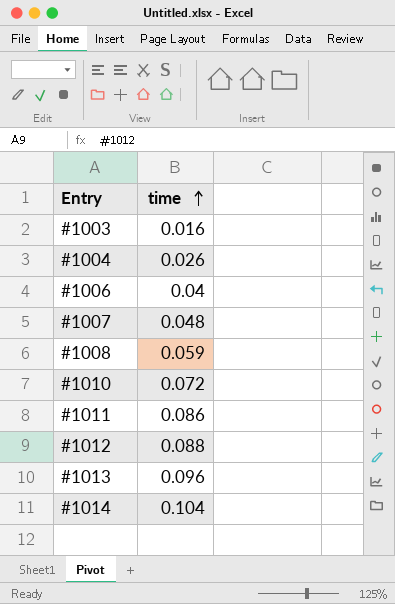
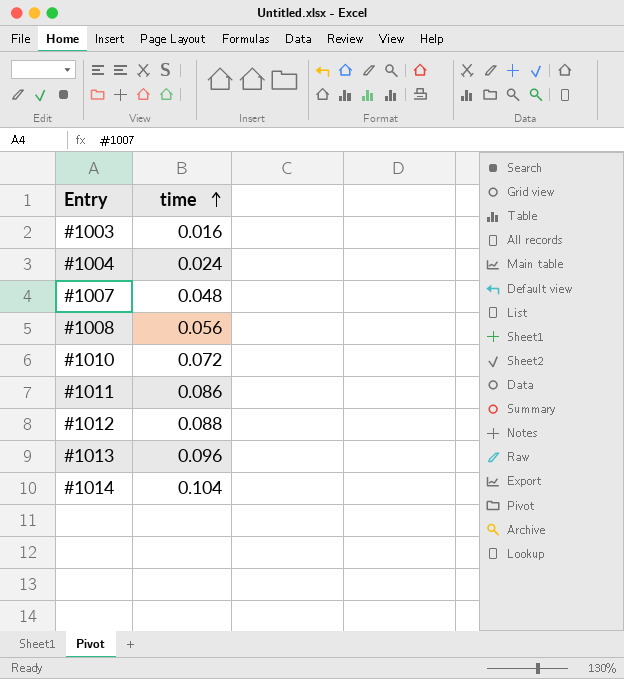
row #1006: 0.04 -> none
#1004 | time: 0.026 -> 0.024
#1008 | time: 0.059 -> 0.056

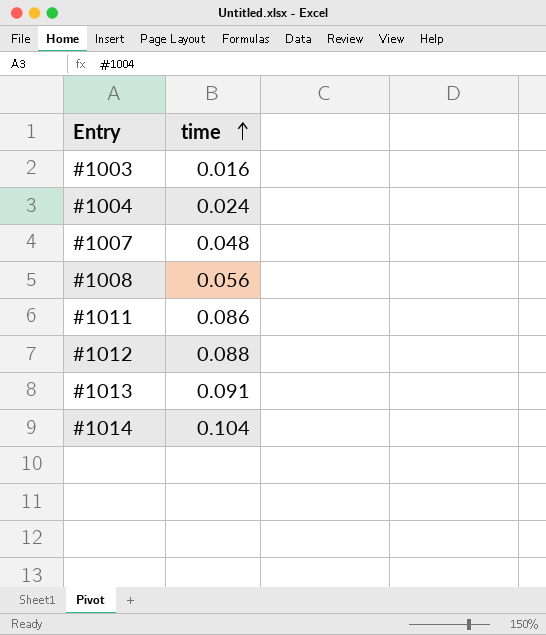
row #1010: 0.072 -> none
#1013 | time: 0.096 -> 0.091

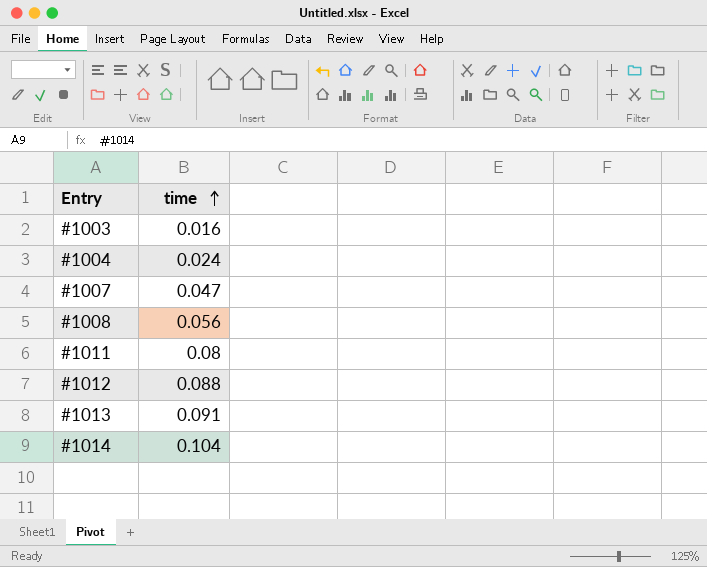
#1007 | time: 0.048 -> 0.047
#1011 | time: 0.086 -> 0.08

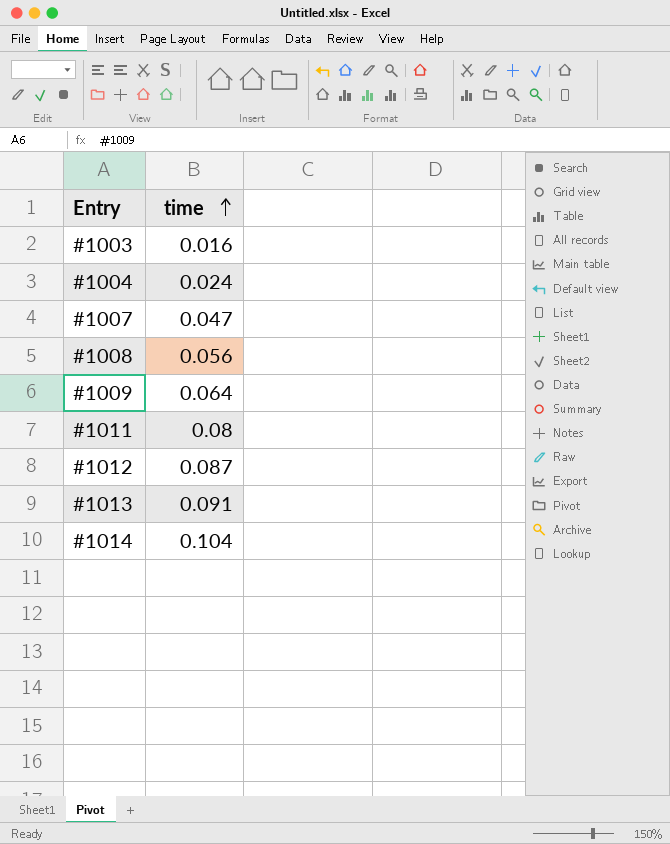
row #1009: none -> 0.064
#1012 | time: 0.088 -> 0.087

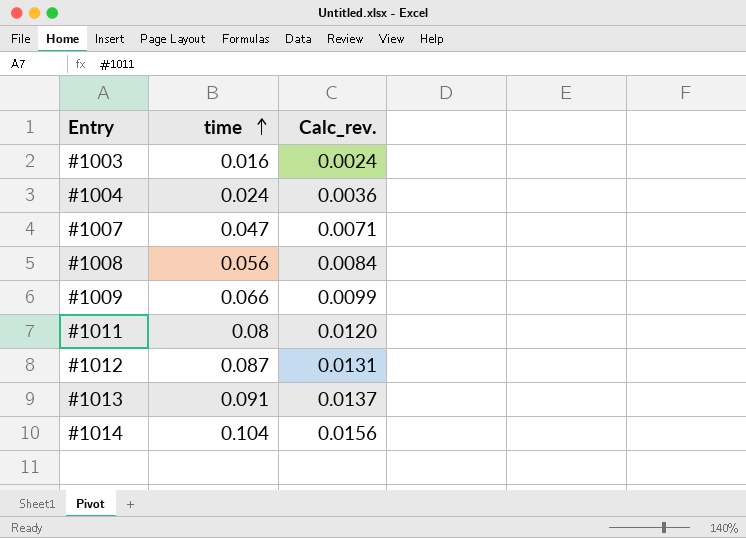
column Calc_rev. | formula: none -> [time] * 0.15
#1009 | time: 0.064 -> 0.066

